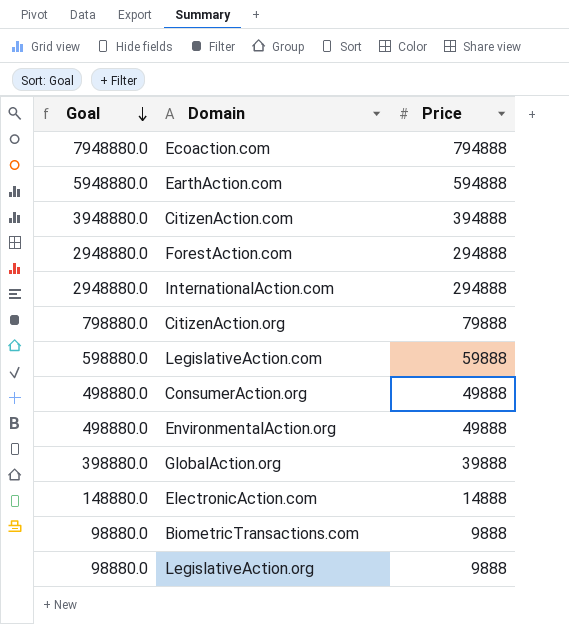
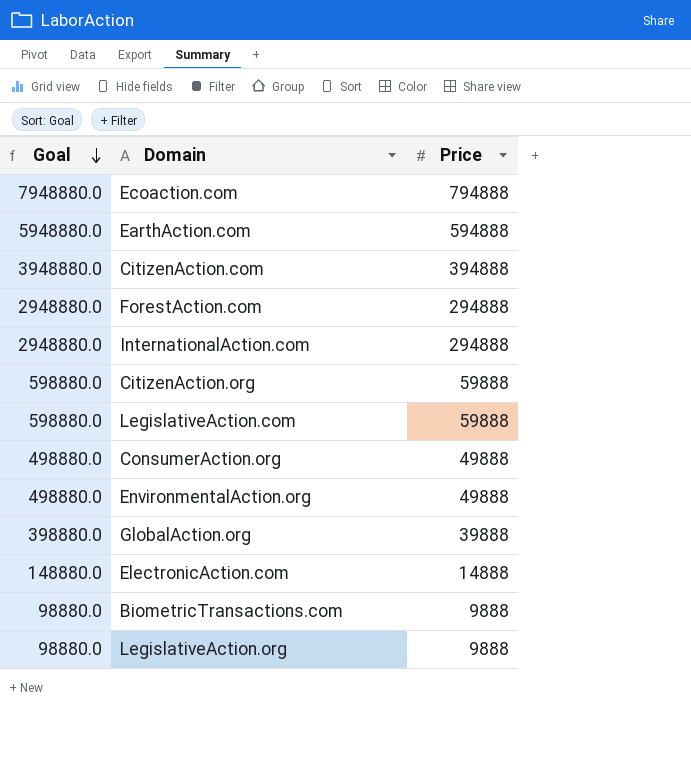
CitizenAction.org | Goal: 798880.0 -> 598880.0
CitizenAction.org | Price: 79888 -> 59888

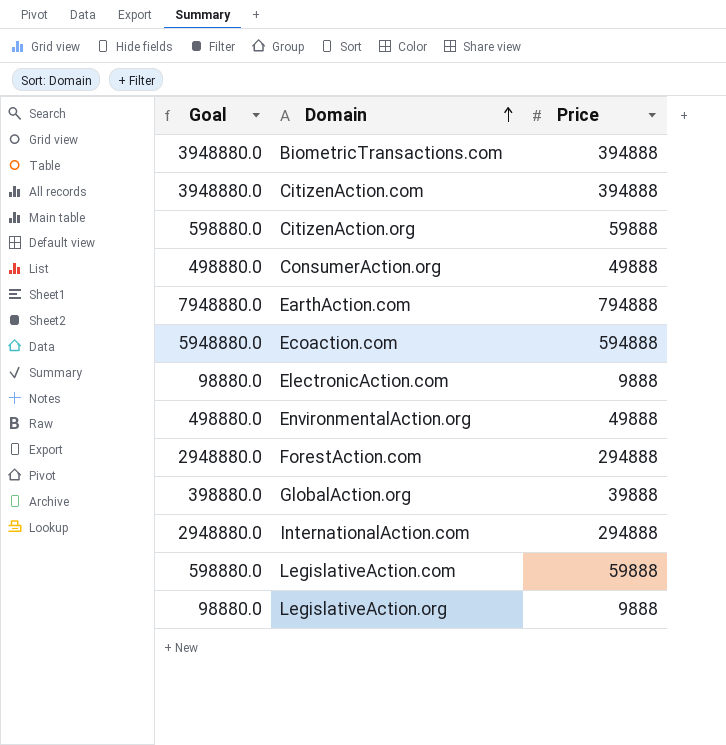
row order: Goal descending -> Domain ascending
BiometricTransactions.com | Goal: 98880.0 -> 3948880.0
BiometricTransactions.com | Price: 9888 -> 394888
EarthAction.com | Goal: 5948880.0 -> 7948880.0
EarthAction.com | Price: 594888 -> 794888
Ecoaction.com | Goal: 7948880.0 -> 5948880.0
Ecoaction.com | Price: 794888 -> 594888
ElectronicAction.com | Goal: 148880.0 -> 98880.0
ElectronicAction.com | Price: 14888 -> 9888

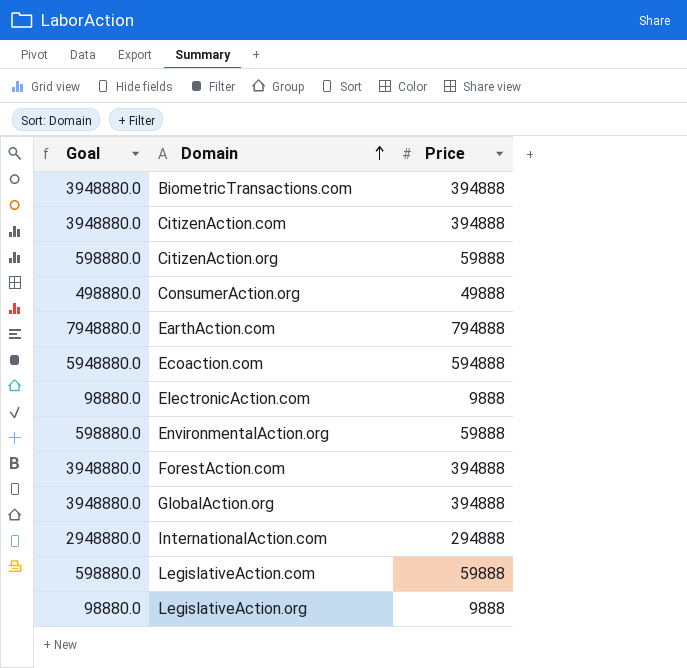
EnvironmentalAction.org | Goal: 498880.0 -> 598880.0
EnvironmentalAction.org | Price: 49888 -> 59888
ForestAction.com | Goal: 2948880.0 -> 3948880.0
ForestAction.com | Price: 294888 -> 394888
GlobalAction.org | Goal: 398880.0 -> 3948880.0
GlobalAction.org | Price: 39888 -> 394888

